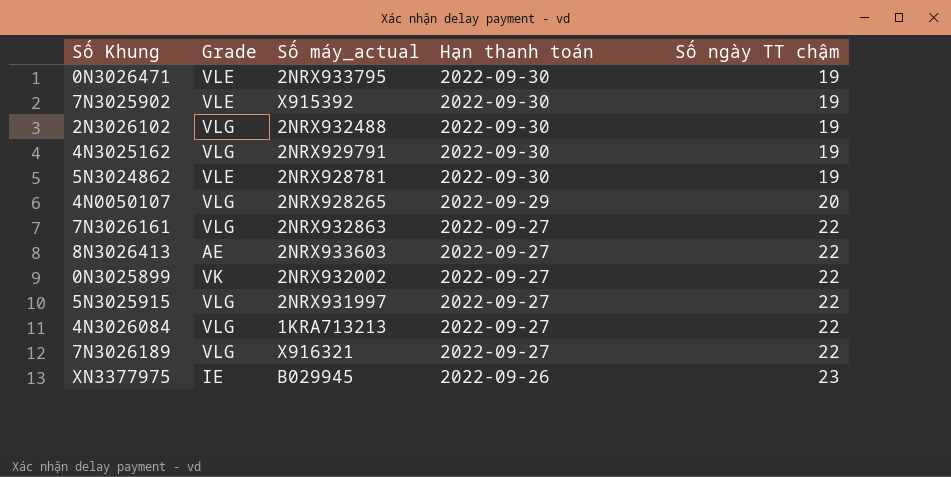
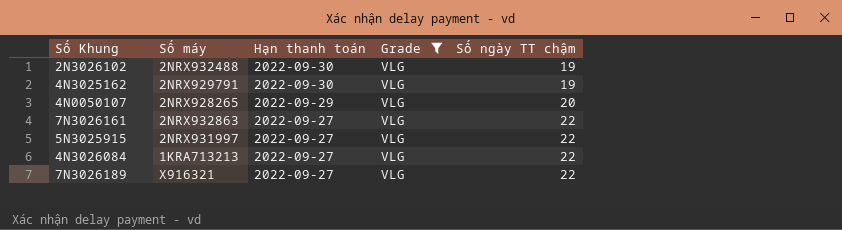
filter: none -> Grade = VLG
column name: Số máy_actual -> Số máy
column Grade | position: 2 -> 4

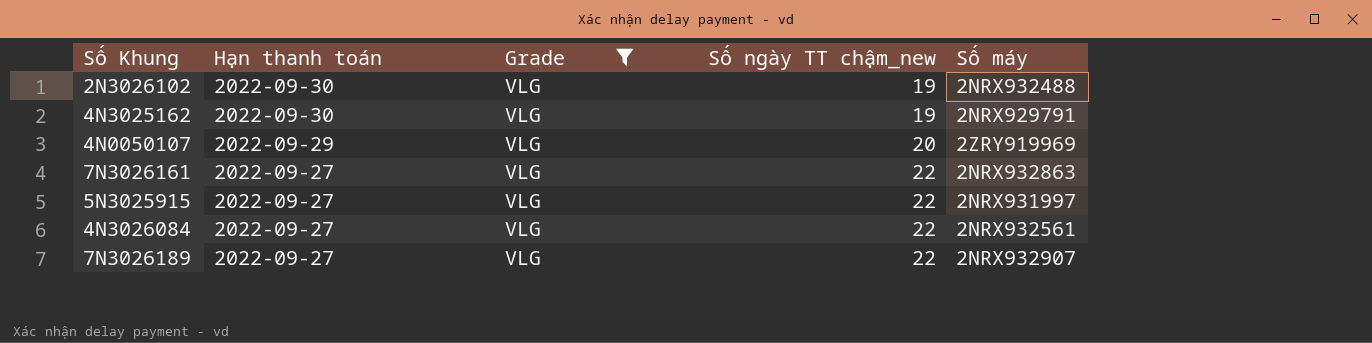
column name: Số ngày TT chậm -> Số ngày TT chậm_new
column Số máy | position: 2 -> 5
4N0050107 | Số máy: 2NRX928265 -> 2ZRY919969
4N3026084 | Số máy: 1KRA713213 -> 2NRX932561
7N3026189 | Số máy: X916321 -> 2NRX932907

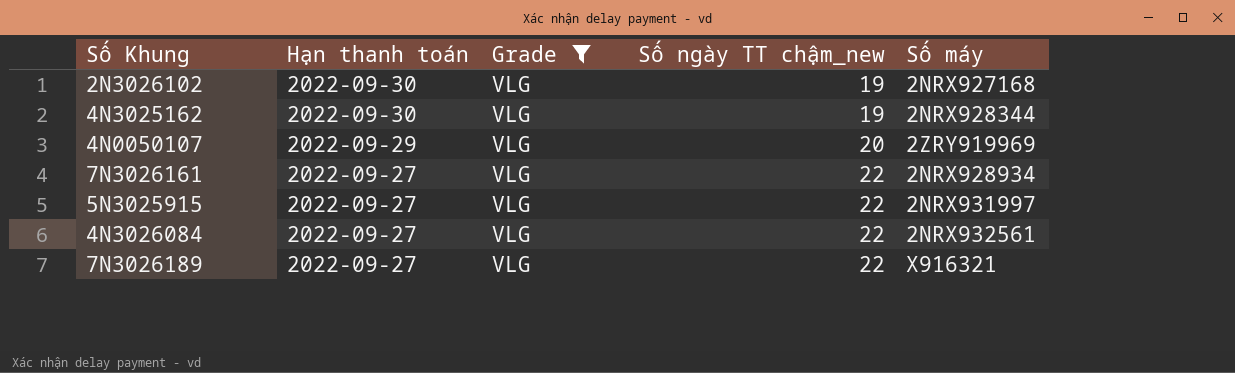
2N3026102 | Số máy: 2NRX932488 -> 2NRX927168
4N3025162 | Số máy: 2NRX929791 -> 2NRX928344
7N3026161 | Số máy: 2NRX932863 -> 2NRX928934
7N3026189 | Số máy: 2NRX932907 -> X916321

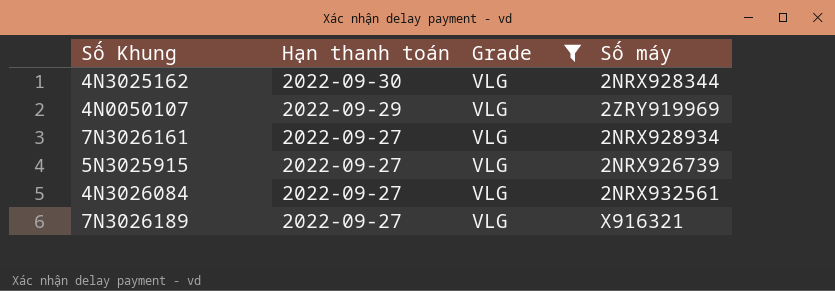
column Số ngày TT chậm_new | position: 4 -> none
row 2N3026102: 2022-09-30 | VLG | 19 | 2NRX927168 -> none
5N3025915 | Số máy: 2NRX931997 -> 2NRX926739

